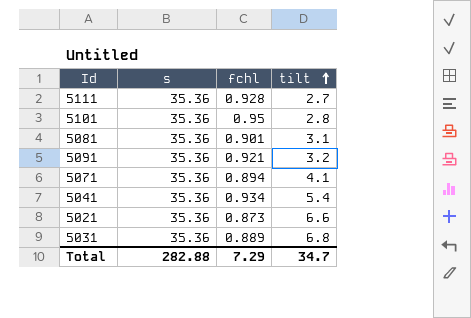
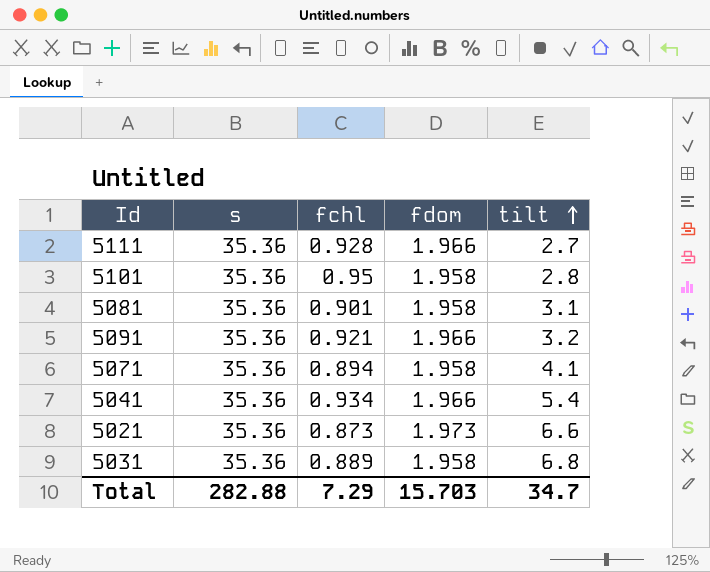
column fdom | position: none -> 4

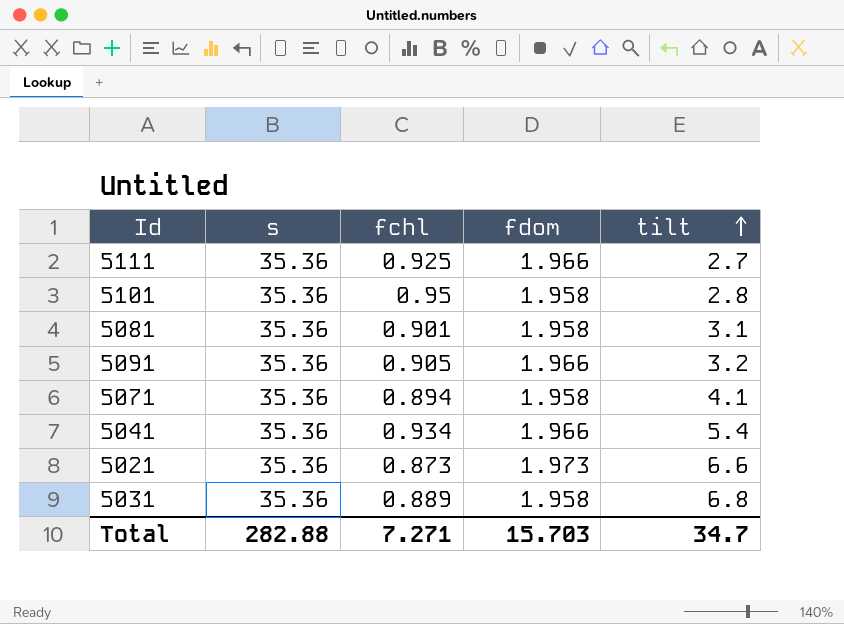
5111 | fchl: 0.928 -> 0.925
5091 | fchl: 0.921 -> 0.905
Total | fchl: 7.29 -> 7.271

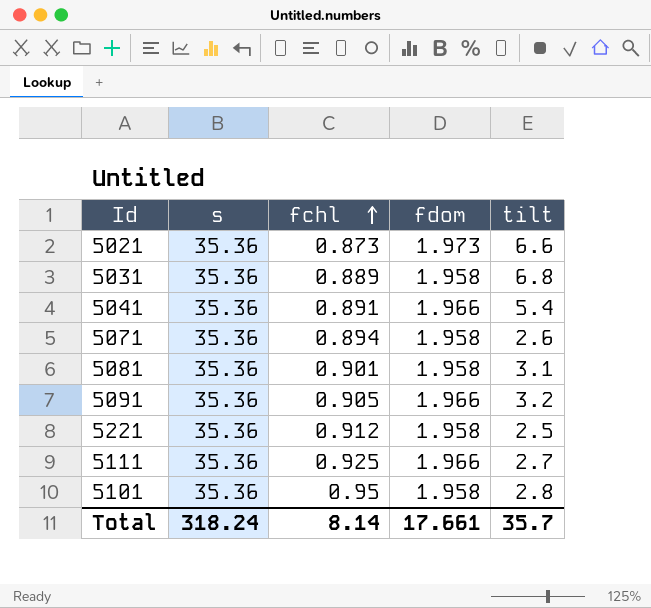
row order: tilt ascending -> fchl ascending
5041 | fchl: 0.934 -> 0.891
5071 | tilt: 4.1 -> 2.6
row 5221: none -> 35.36 | 0.912 | 1.958 | 2.5
Total | s: 282.88 -> 318.24
Total | fchl: 7.271 -> 8.14
Total | fdom: 15.703 -> 17.661
Total | tilt: 34.7 -> 35.7

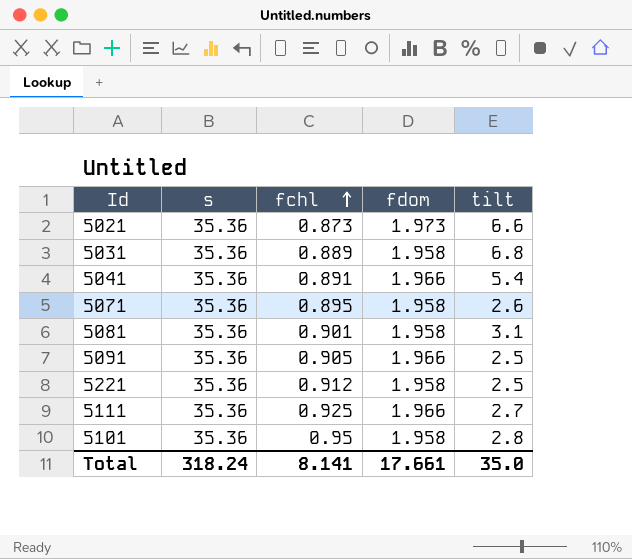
5071 | fchl: 0.894 -> 0.895
5091 | tilt: 3.2 -> 2.5
Total | fchl: 8.14 -> 8.141
Total | tilt: 35.7 -> 35.0

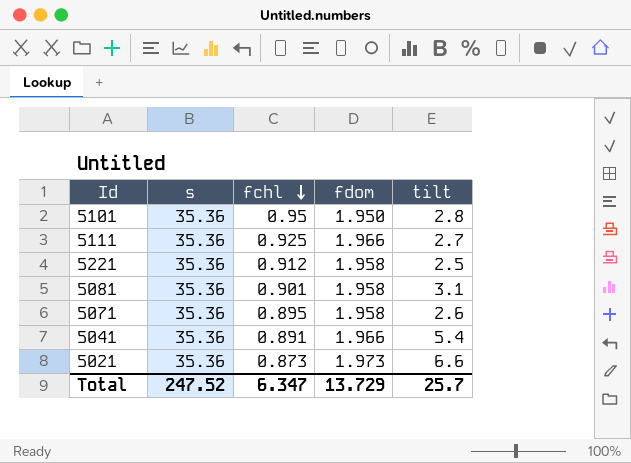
row order: fchl ascending -> fchl descending
row 5031: 35.36 | 0.889 | 1.958 | 6.8 -> none
row 5091: 35.36 | 0.905 | 1.966 | 2.5 -> none
5101 | fdom: 1.958 -> 1.950
Total | s: 318.24 -> 247.52
Total | fchl: 8.141 -> 6.347
Total | fdom: 17.661 -> 13.729
Total | tilt: 35.0 -> 25.7

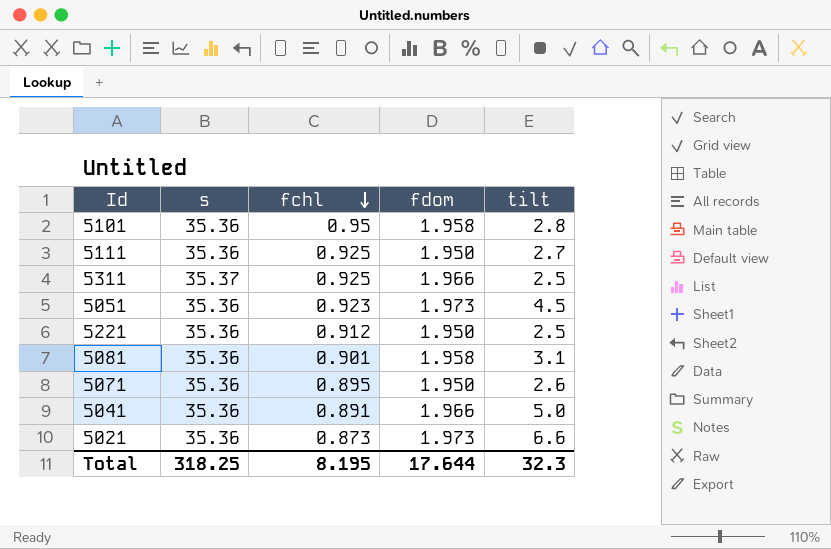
5101 | fdom: 1.950 -> 1.958
5111 | fdom: 1.966 -> 1.950
row 5311: none -> 35.37 | 0.925 | 1.966 | 2.5
row 5051: none -> 35.36 | 0.923 | 1.973 | 4.5
5221 | fdom: 1.958 -> 1.950
5071 | fdom: 1.958 -> 1.950
5041 | tilt: 5.4 -> 5.0
Total | s: 247.52 -> 318.25
Total | fchl: 6.347 -> 8.195
Total | fdom: 13.729 -> 17.644
Total | tilt: 25.7 -> 32.3

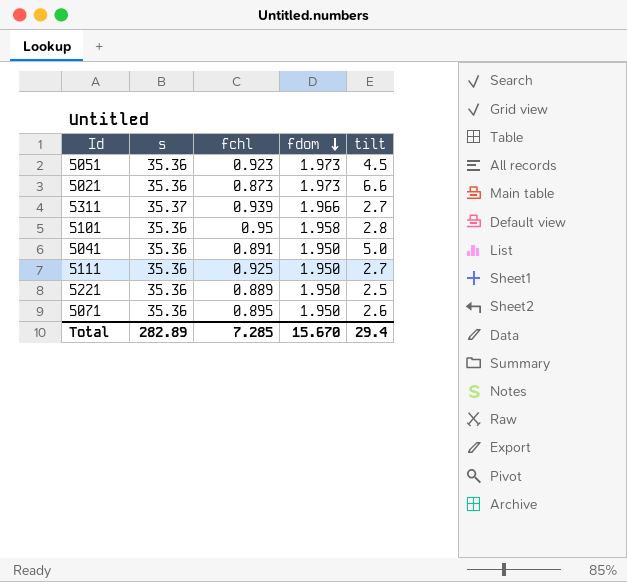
row order: fchl descending -> fdom descending
row 5081: 35.36 | 0.901 | 1.958 | 3.1 -> none
5311 | fchl: 0.925 -> 0.939
5311 | tilt: 2.5 -> 2.7
5041 | fdom: 1.966 -> 1.950
5221 | fchl: 0.912 -> 0.889
Total | s: 318.25 -> 282.89
Total | fchl: 8.195 -> 7.285
Total | fdom: 17.644 -> 15.670
Total | tilt: 32.3 -> 29.4

